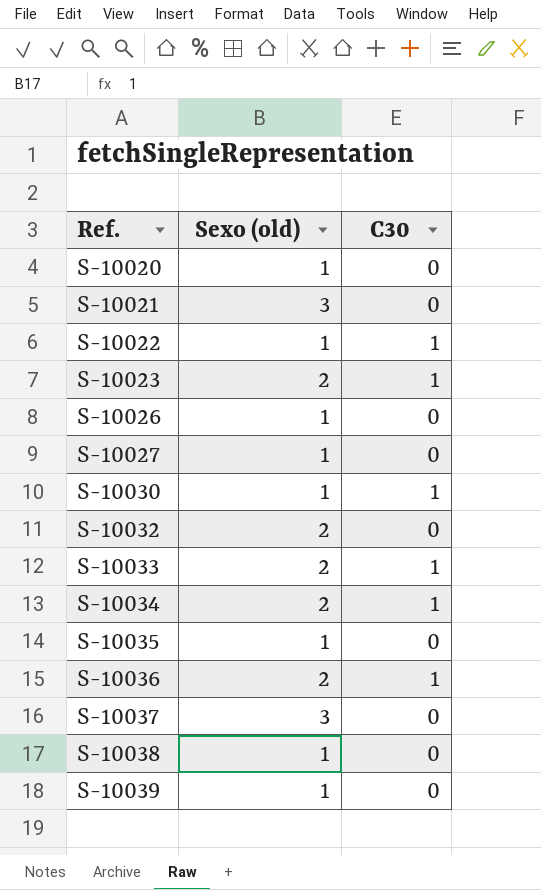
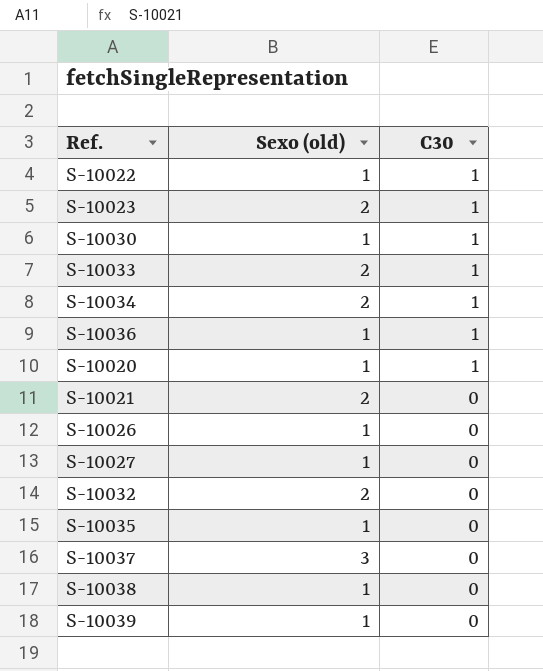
row order: Ref. ascending -> C30 descending
S-10036 | Sexo (old): 2 -> 1
S-10020 | C30: 0 -> 1
S-10021 | Sexo (old): 3 -> 2

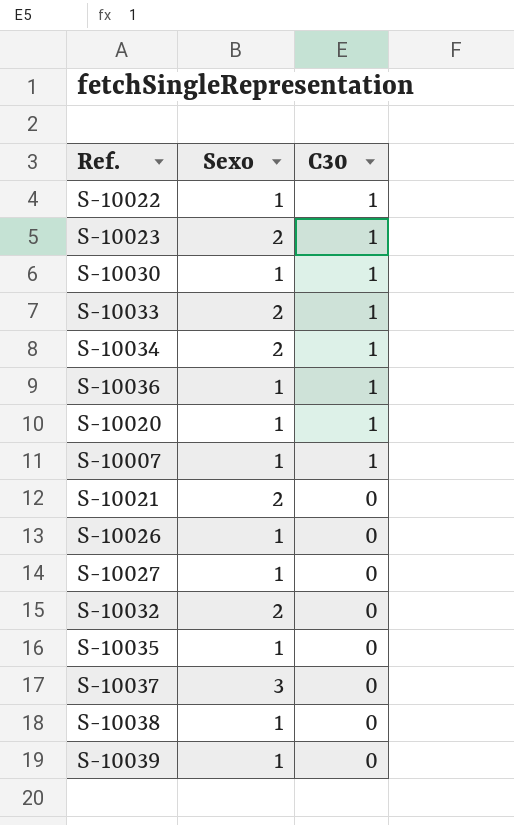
column name: Sexo (old) -> Sexo
row S-10007: none -> 1 | 1

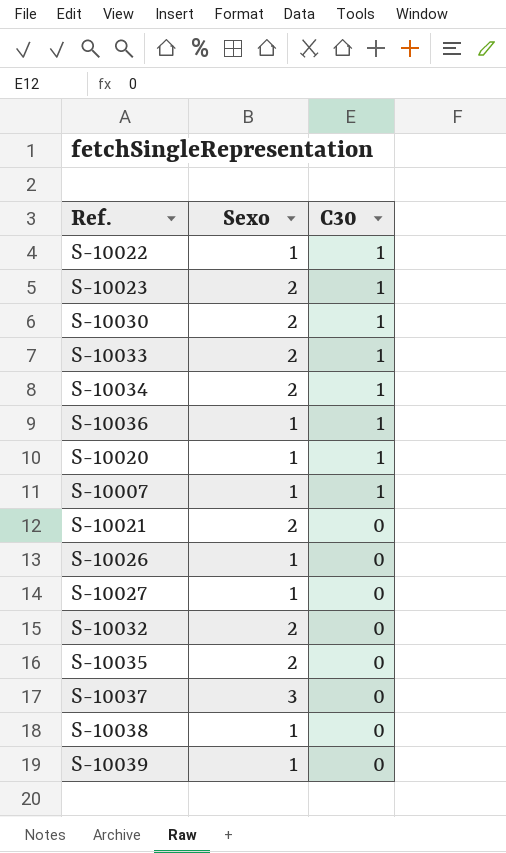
S-10030 | Sexo: 1 -> 2
S-10035 | Sexo: 1 -> 2

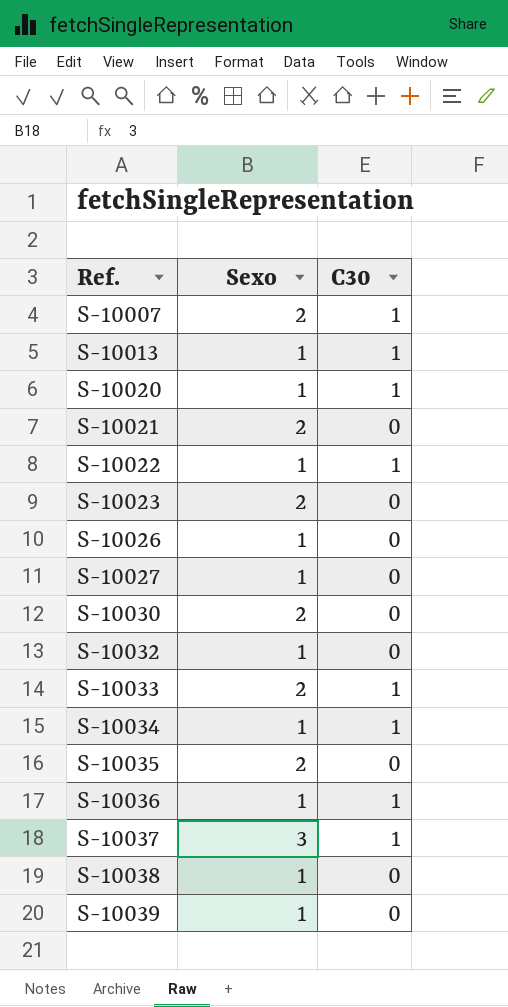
row order: C30 descending -> Ref. ascending
S-10007 | Sexo: 1 -> 2
row S-10013: none -> 1 | 1
S-10023 | C30: 1 -> 0
S-10030 | C30: 1 -> 0
S-10032 | Sexo: 2 -> 1
S-10034 | Sexo: 2 -> 1
S-10037 | C30: 0 -> 1

